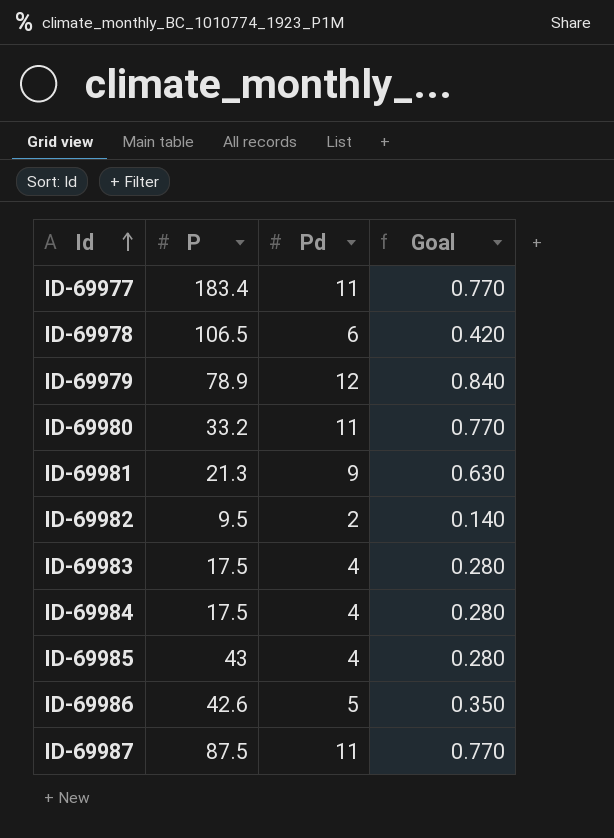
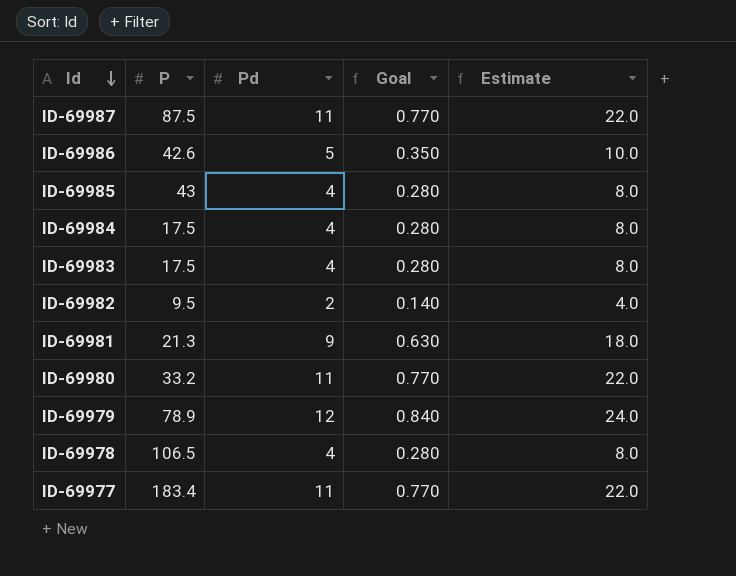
row order: Id ascending -> Id descending
column Estimate | formula: none -> [Pd] * 2
ID-69978 | Pd: 6 -> 4
ID-69978 | Goal: 0.420 -> 0.280

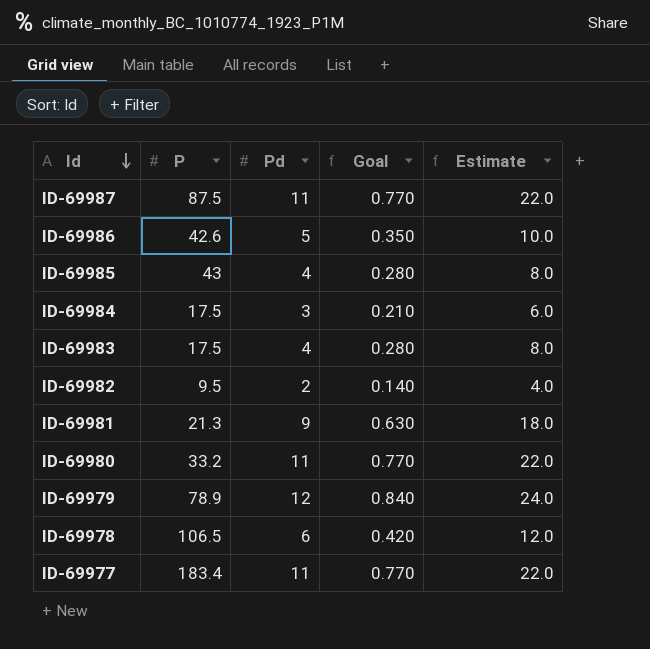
ID-69984 | Pd: 4 -> 3
ID-69984 | Goal: 0.280 -> 0.210
ID-69984 | Estimate: 8.0 -> 6.0
ID-69978 | Pd: 4 -> 6
ID-69978 | Goal: 0.280 -> 0.420
ID-69978 | Estimate: 8.0 -> 12.0

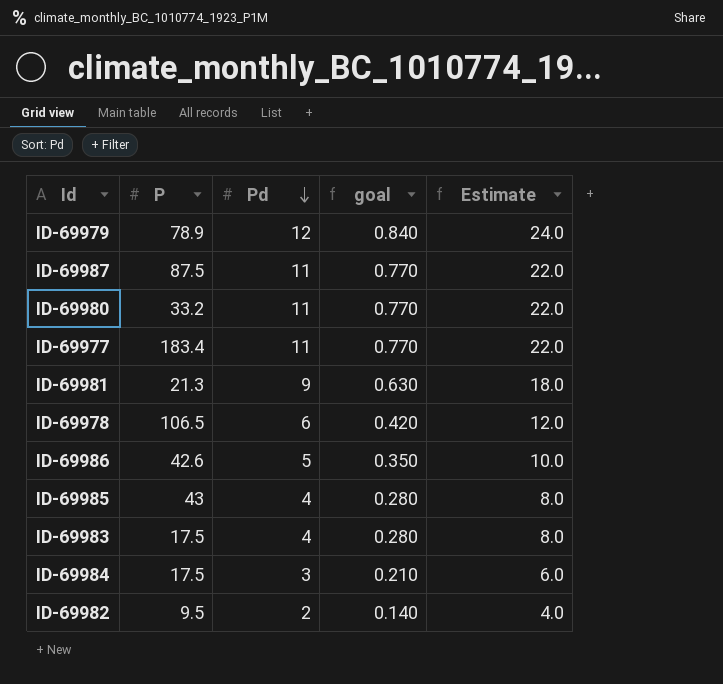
row order: Id descending -> Pd descending
column name: Goal -> goal

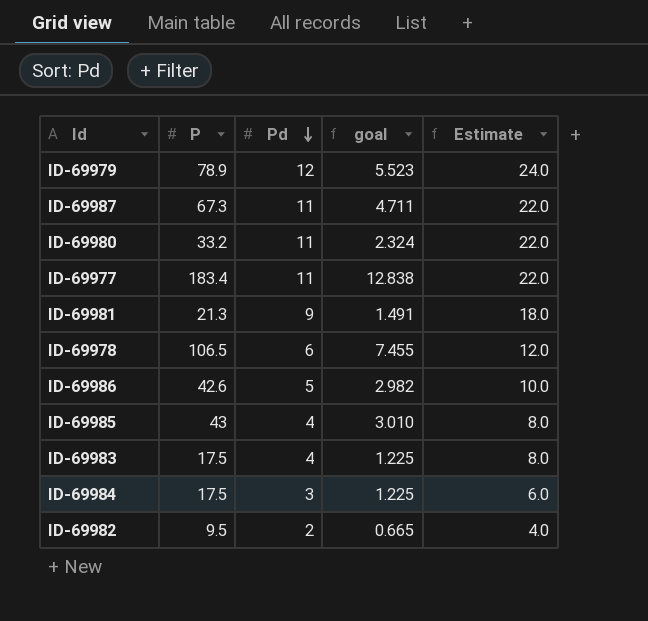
column goal | formula: [Pd] * 0.07 -> [P] * 0.07
ID-69987 | P: 87.5 -> 67.3

